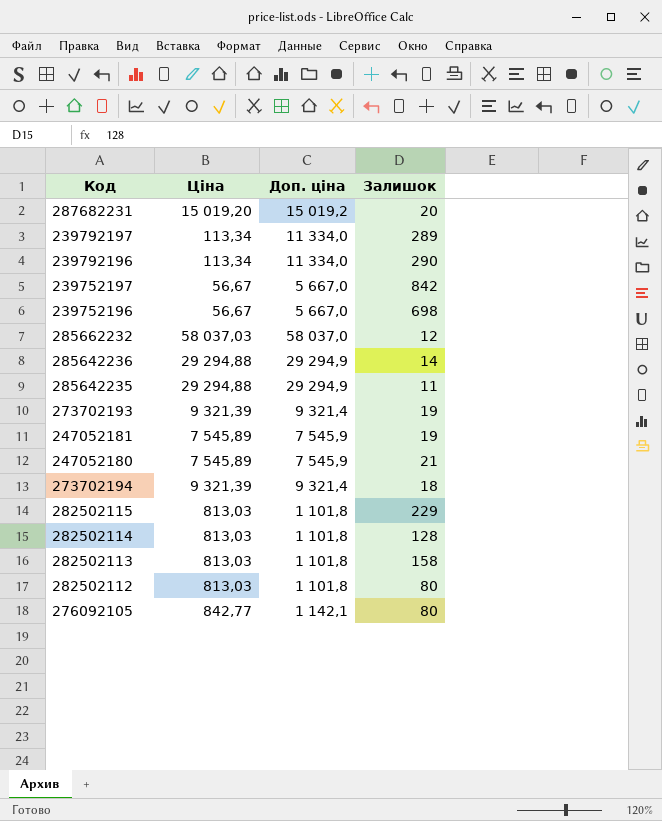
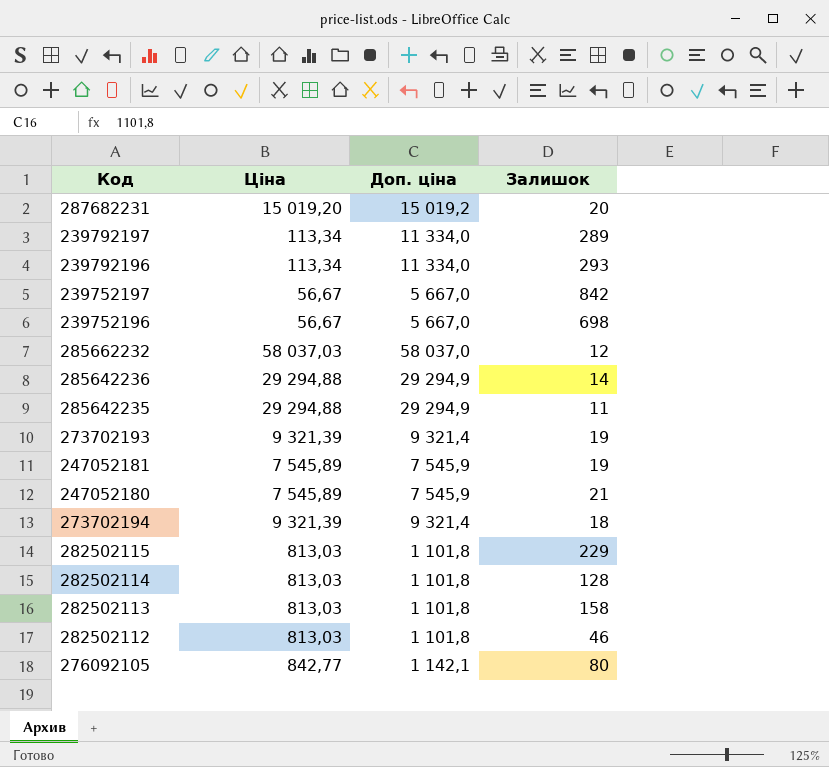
239792196 | Залишок: 290 -> 293
282502112 | Залишок: 80 -> 46

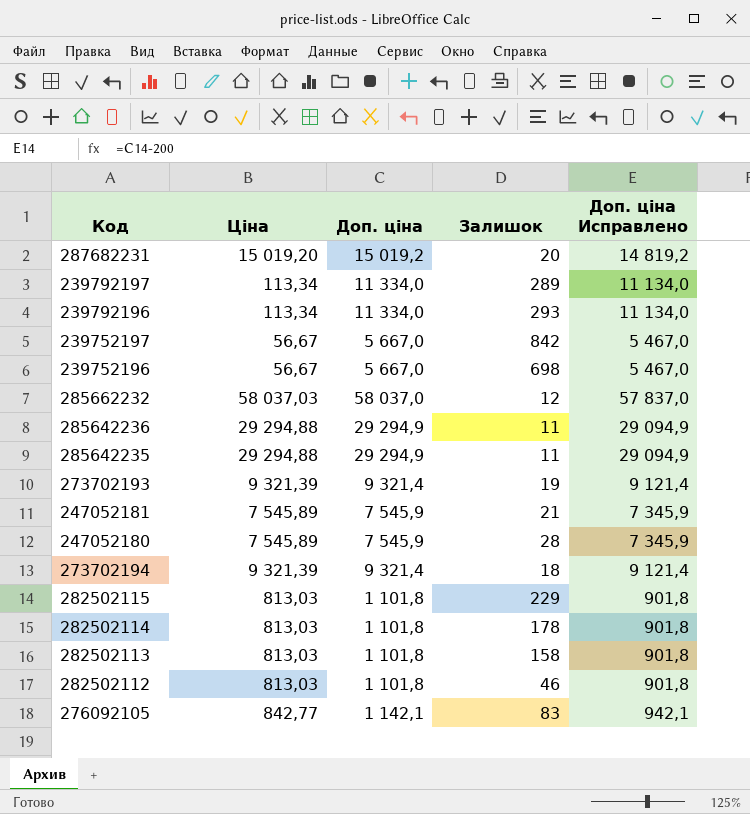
column Доп. ціна Исправлено | formula: none -> [Доп. ціна] - 200
285642236 | Залишок: 14 -> 11
247052181 | Залишок: 19 -> 21
247052180 | Залишок: 21 -> 28
282502114 | Залишок: 128 -> 178
276092105 | Залишок: 80 -> 83

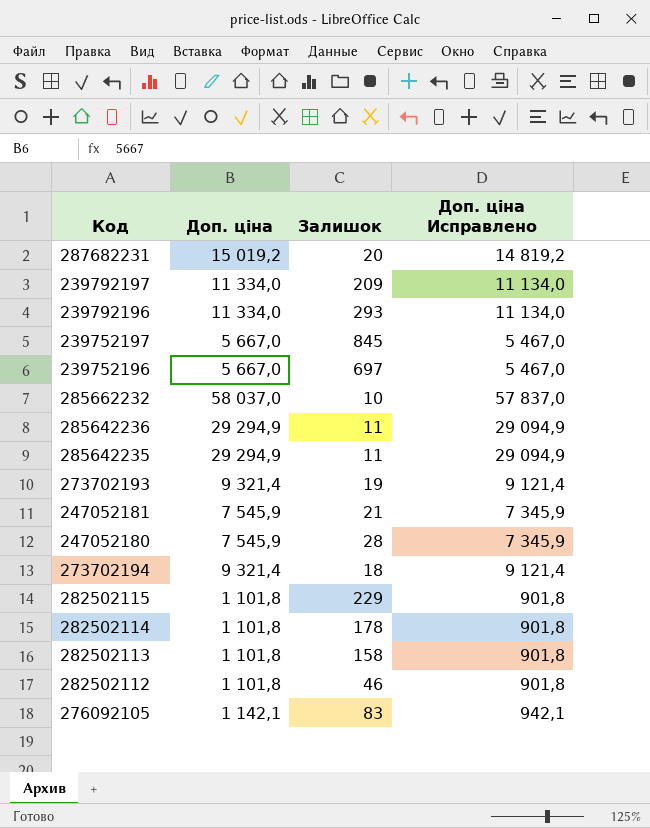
column Ціна | position: 2 -> none
239792197 | Залишок: 289 -> 209
239752197 | Залишок: 842 -> 845
239752196 | Залишок: 698 -> 697
285662232 | Залишок: 12 -> 10

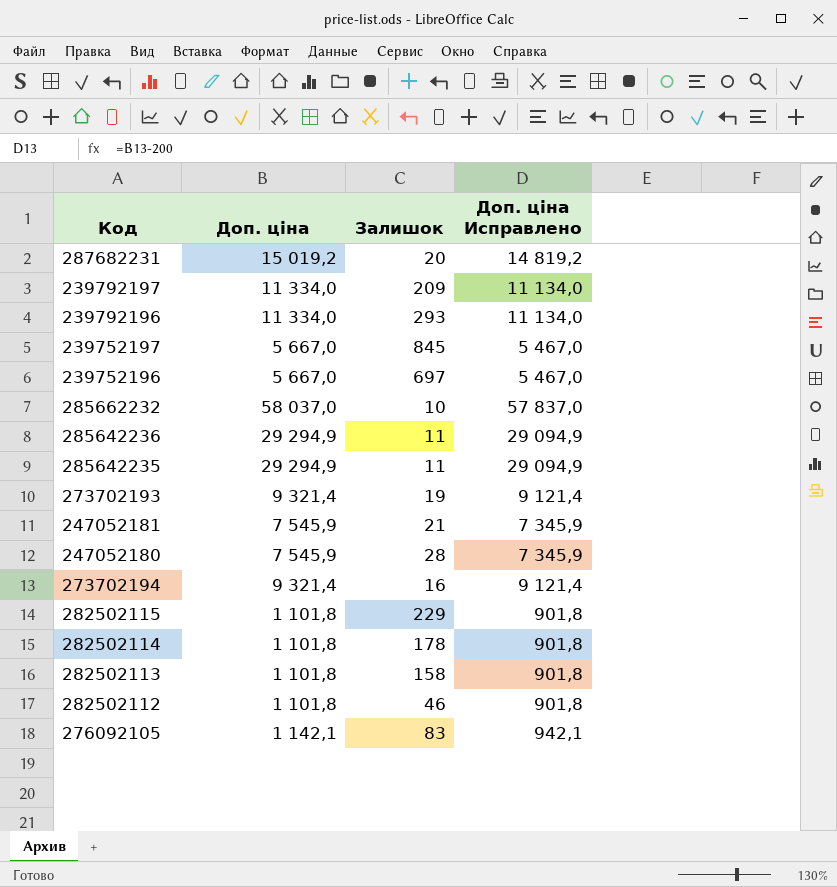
273702194 | Залишок: 18 -> 16

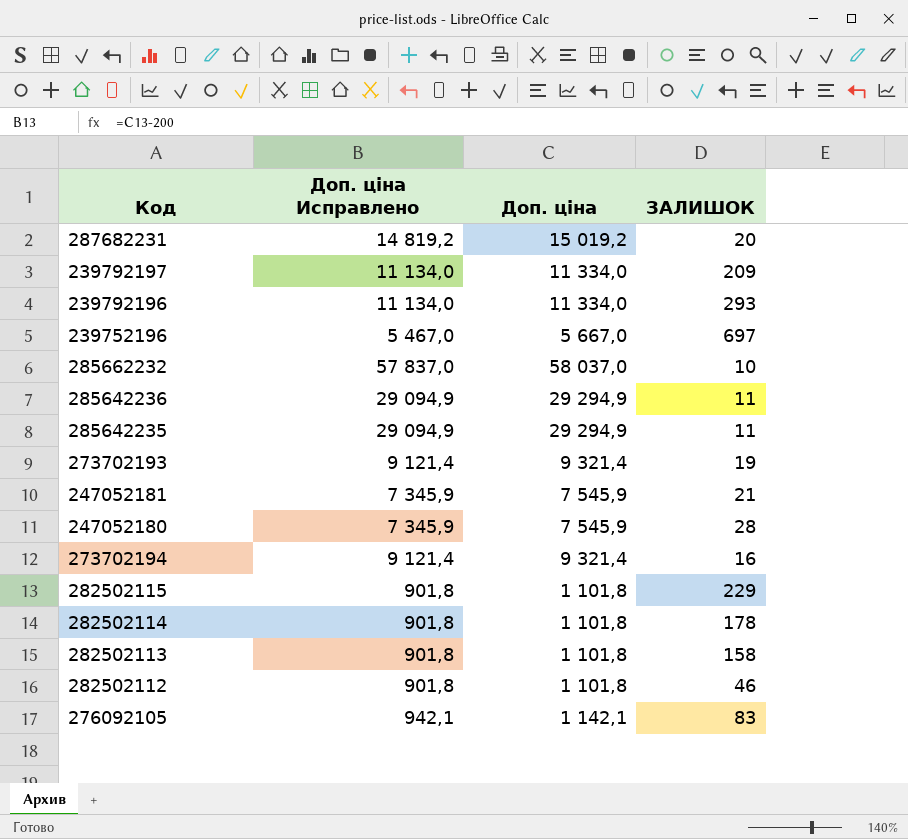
column Доп. ціна Исправлено | position: 4 -> 2
column name: Залишок -> ЗАЛИШОК
row 239752197: 5 667,0 | 845 | 5 467,0 -> none

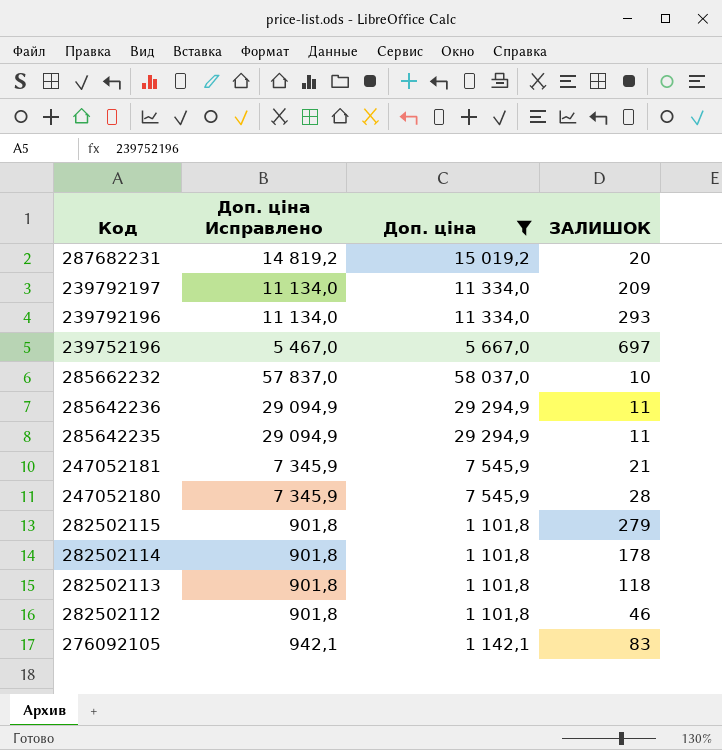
filter: none -> Доп. ціна != 9 321,4
282502115 | ЗАЛИШОК: 229 -> 279
282502113 | ЗАЛИШОК: 158 -> 118

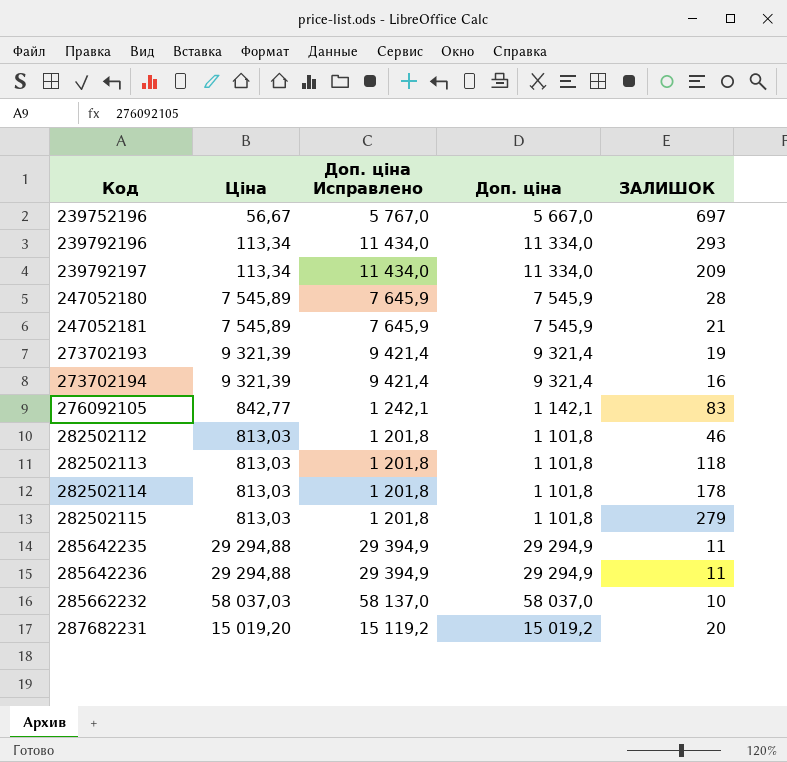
filter: Доп. ціна != 9 321,4 -> none
row order: none -> Код ascending
column Ціна | position: none -> 2
column Доп. ціна Исправлено | formula: [Доп. ціна] - 200 -> [Доп. ціна] + 100

